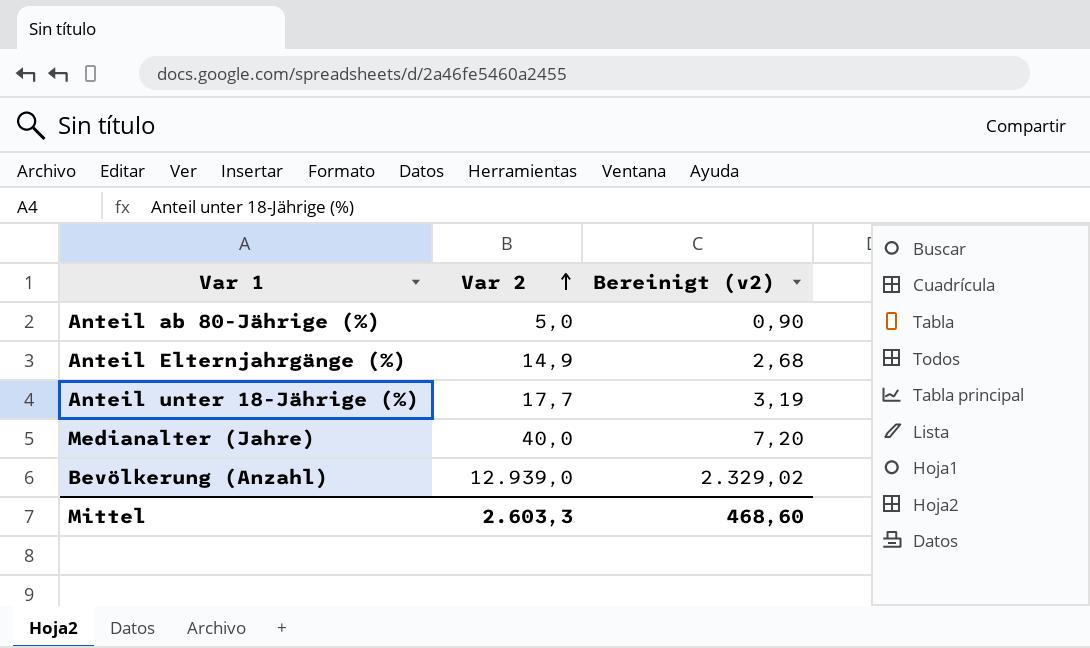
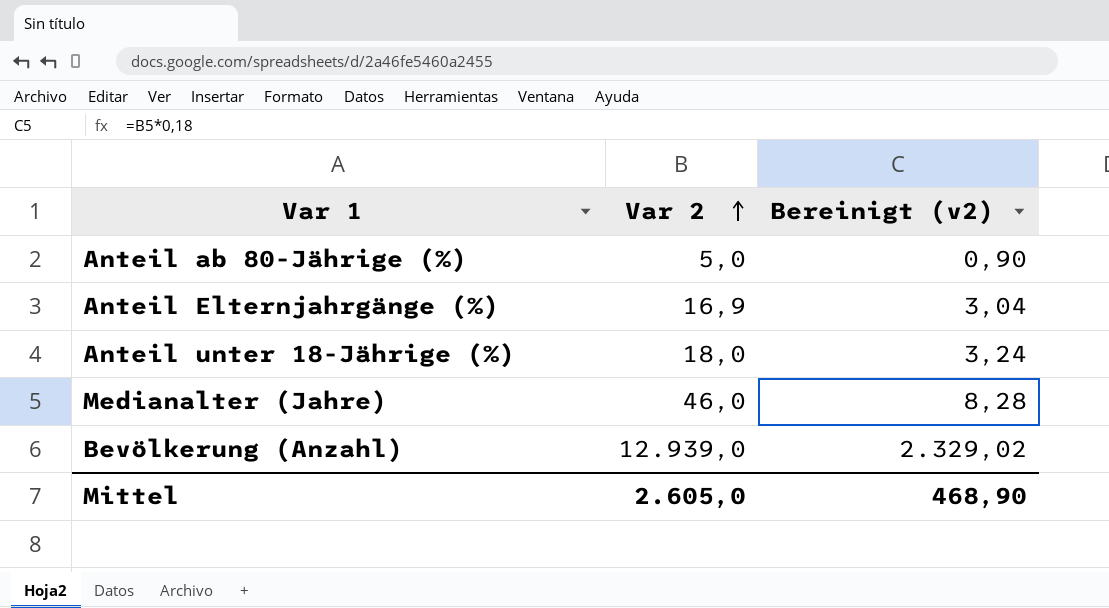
Anteil Elternjahrgänge (%) | Var 2: 14,9 -> 16,9
Anteil Elternjahrgänge (%) | Bereinigt (v2): 2,68 -> 3,04
Anteil unter 18-Jährige (%) | Var 2: 17,7 -> 18,0
Anteil unter 18-Jährige (%) | Bereinigt (v2): 3,19 -> 3,24
Medianalter (Jahre) | Var 2: 40,0 -> 46,0
Medianalter (Jahre) | Bereinigt (v2): 7,20 -> 8,28
Mittel | Var 2: 2.603,3 -> 2.605,0
Mittel | Bereinigt (v2): 468,60 -> 468,90

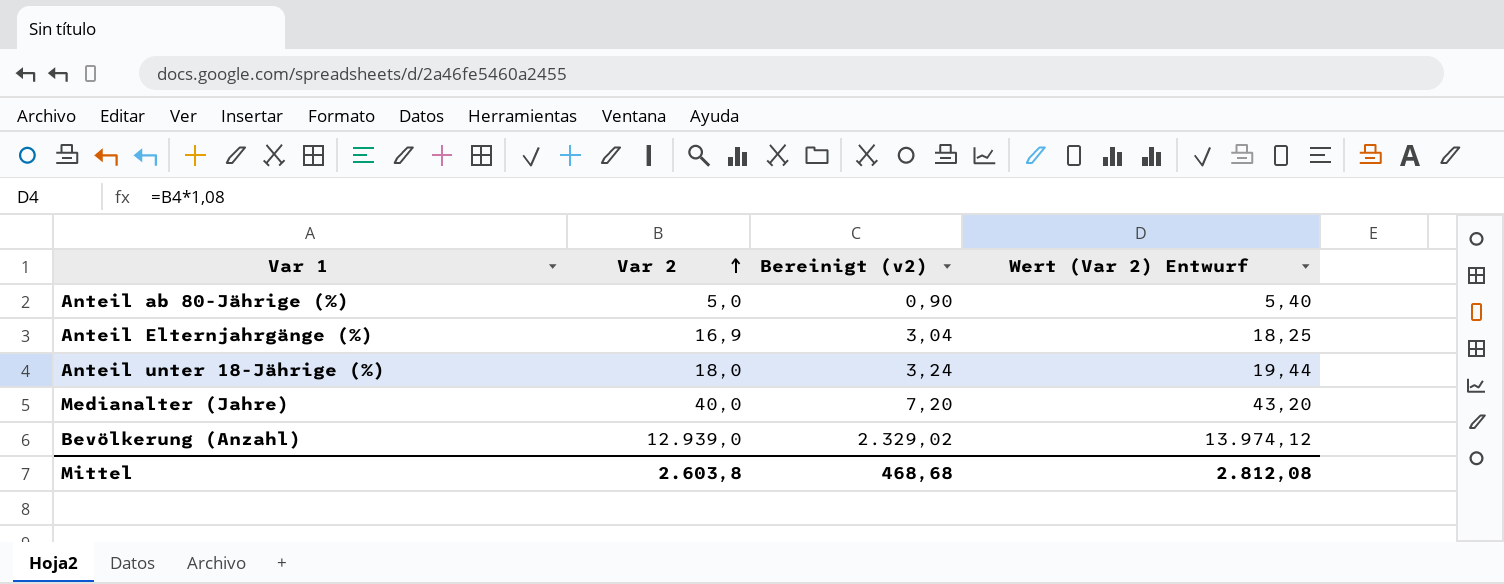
column Wert (Var 2) Entwurf | formula: none -> [Var 2] * 1,08
Medianalter (Jahre) | Var 2: 46,0 -> 40,0
Medianalter (Jahre) | Bereinigt (v2): 8,28 -> 7,20
Mittel | Var 2: 2.605,0 -> 2.603,8
Mittel | Bereinigt (v2): 468,90 -> 468,68

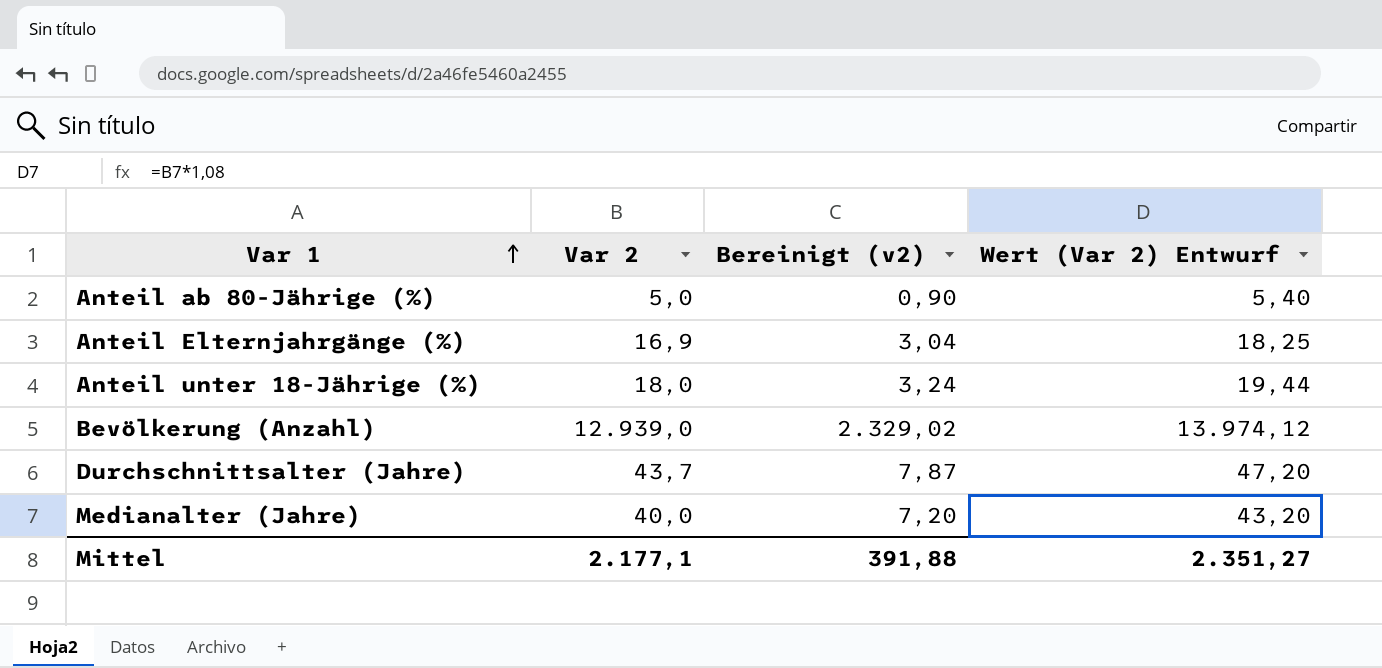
row order: Var 2 ascending -> Var 1 ascending
row Durchschnittsalter (Jahre): none -> 43,7 | 7,87 | 47,20
Mittel | Var 2: 2.603,8 -> 2.177,1
Mittel | Bereinigt (v2): 468,68 -> 391,88
Mittel | Wert (Var 2) Entwurf: 2.812,08 -> 2.351,27

